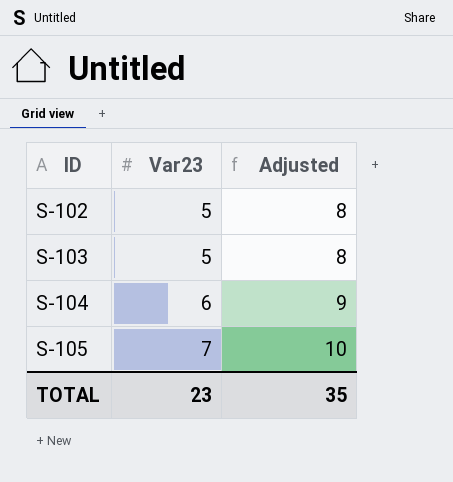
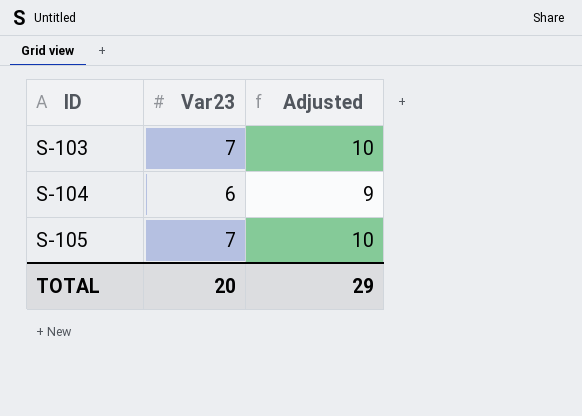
row S-102: 5 | 8 -> none
S-103 | Var23: 5 -> 7
S-103 | Adjusted: 8 -> 10
TOTAL | Var23: 23 -> 20
TOTAL | Adjusted: 35 -> 29

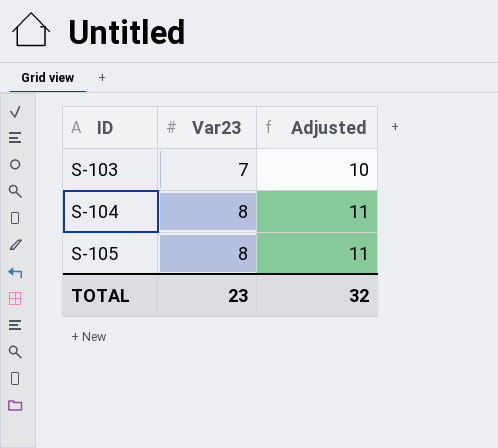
S-104 | Var23: 6 -> 8
S-104 | Adjusted: 9 -> 11
S-105 | Var23: 7 -> 8
S-105 | Adjusted: 10 -> 11
TOTAL | Var23: 20 -> 23
TOTAL | Adjusted: 29 -> 32

